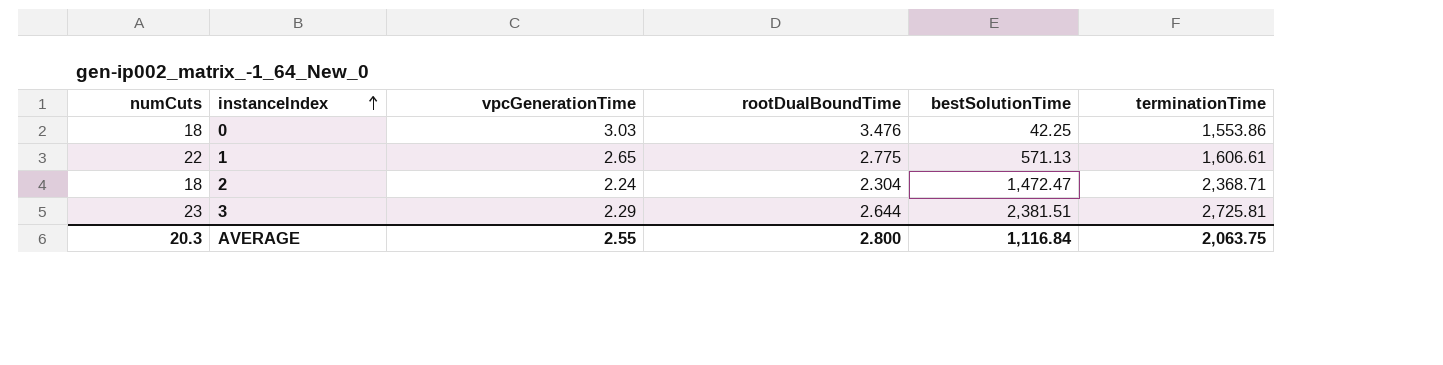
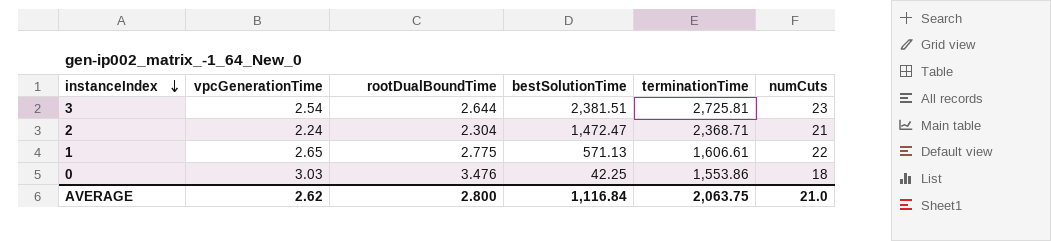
row order: instanceIndex ascending -> instanceIndex descending
column numCuts | position: 1 -> 6
3 | vpcGenerationTime: 2.29 -> 2.54
2 | numCuts: 18 -> 21
AVERAGE | vpcGenerationTime: 2.55 -> 2.62
AVERAGE | numCuts: 20.3 -> 21.0

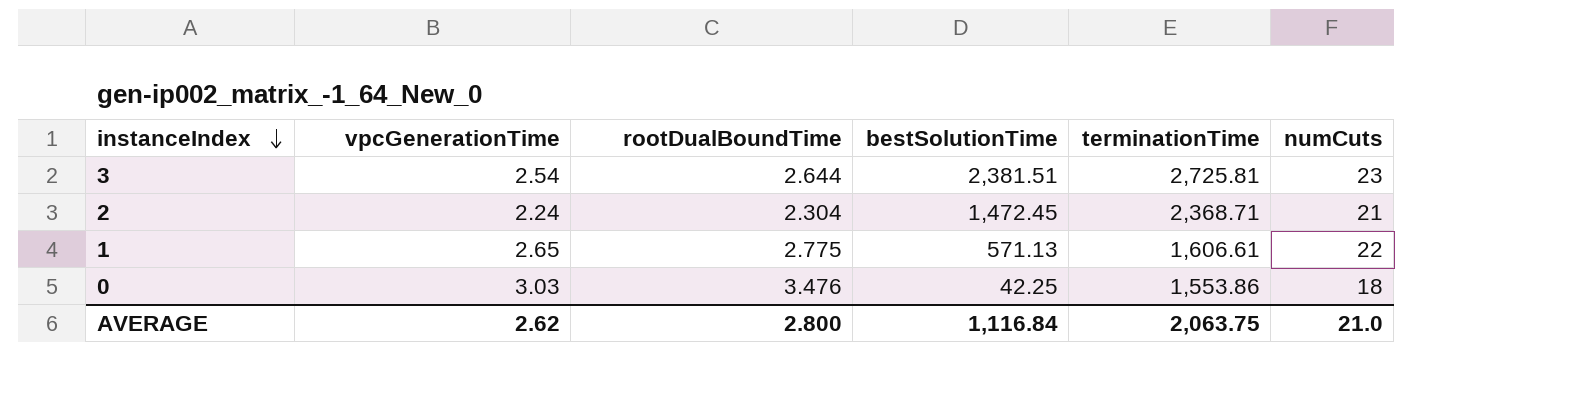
2 | bestSolutionTime: 1,472.47 -> 1,472.45

